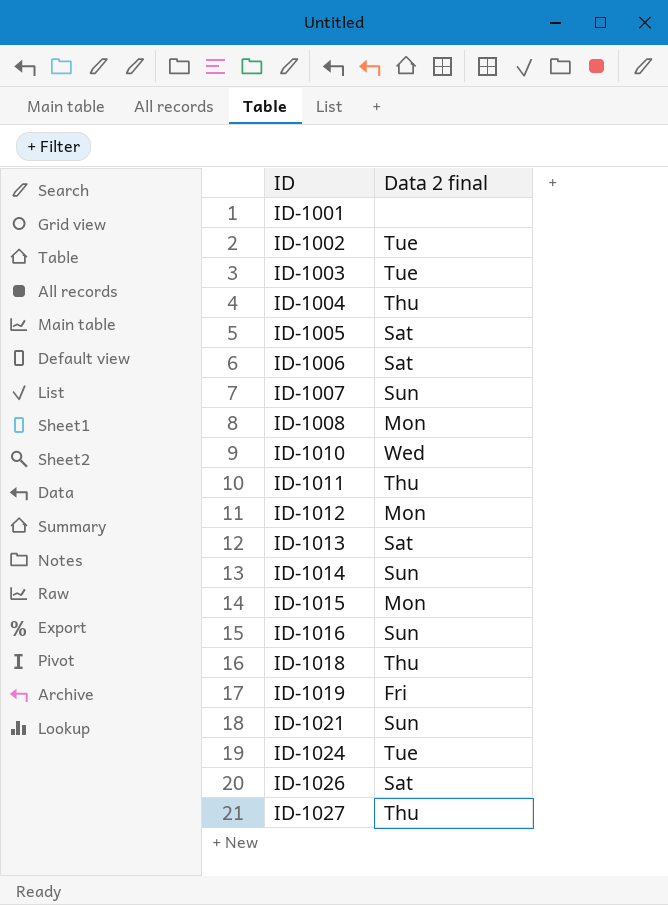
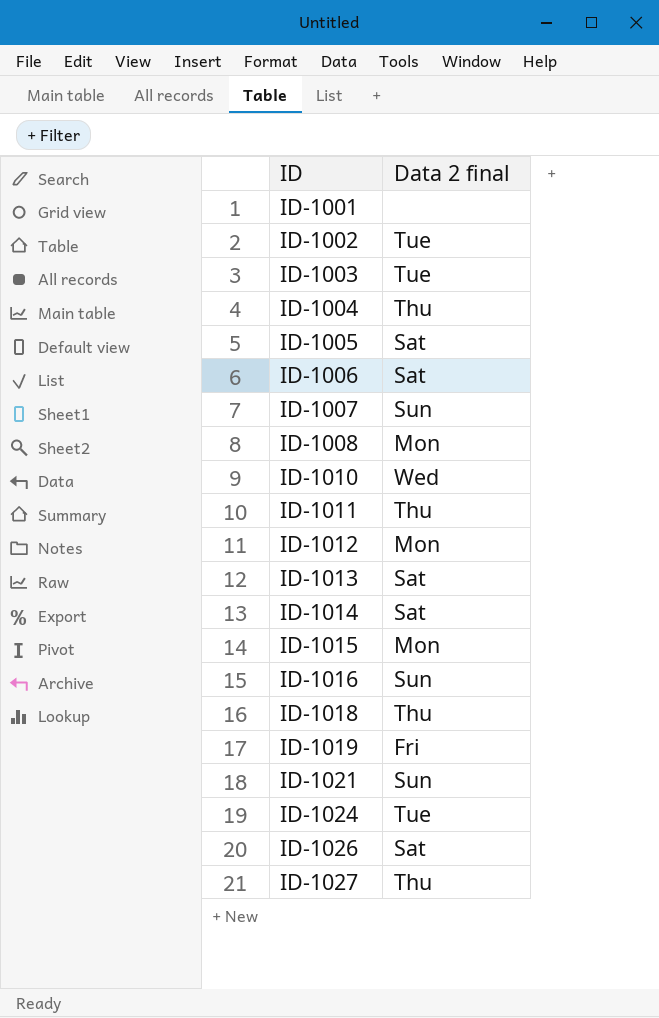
ID-1014 | Data 2 final: Sun -> Sat

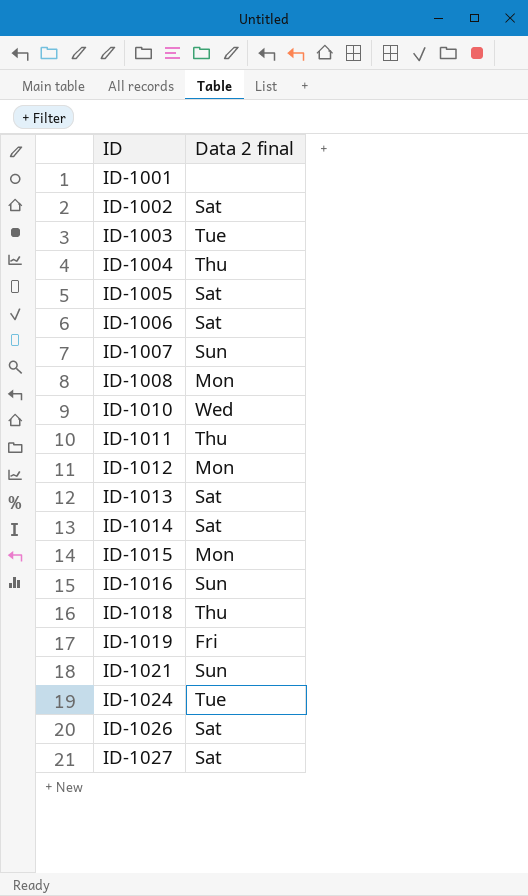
ID-1002 | Data 2 final: Tue -> Sat
ID-1027 | Data 2 final: Thu -> Sat

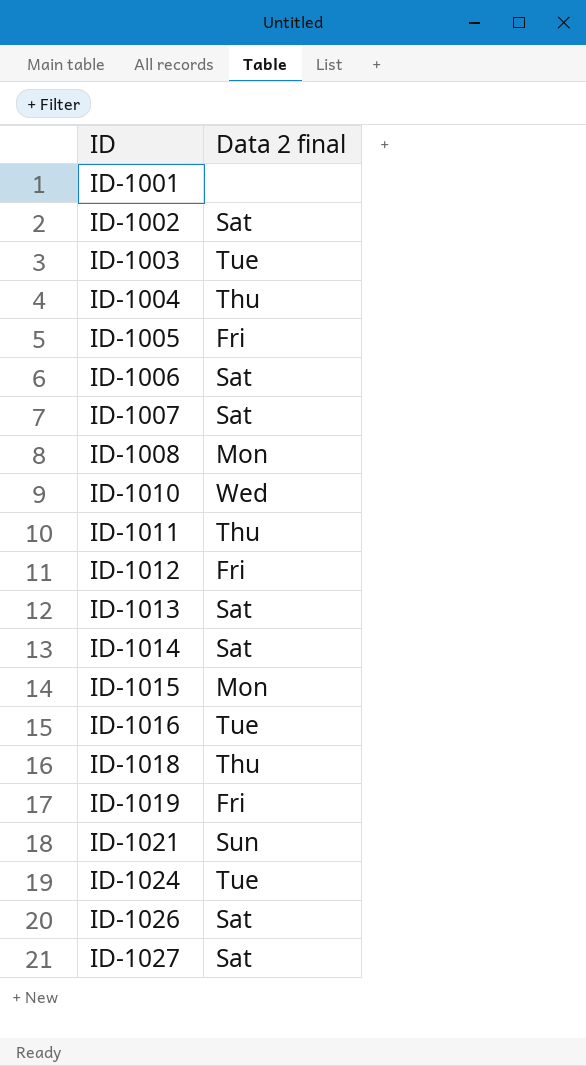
ID-1005 | Data 2 final: Sat -> Fri
ID-1007 | Data 2 final: Sun -> Sat
ID-1012 | Data 2 final: Mon -> Fri
ID-1016 | Data 2 final: Sun -> Tue

